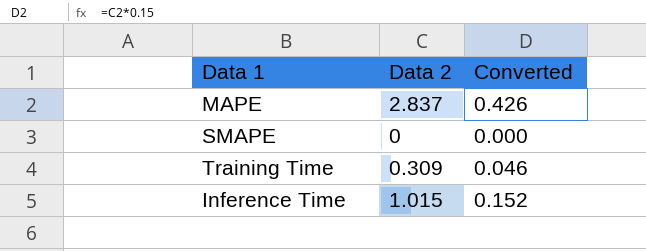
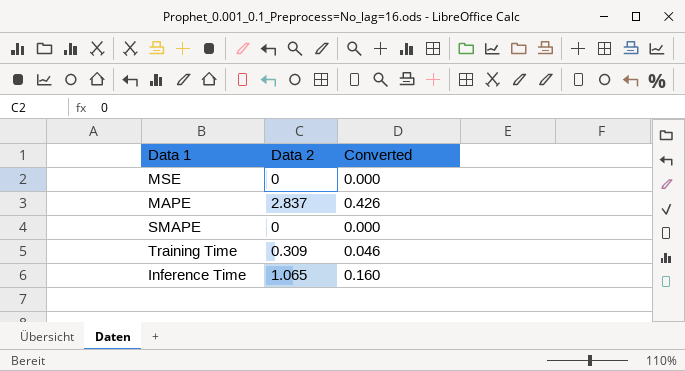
row MSE: none -> 0 | 0.000
Inference Time | Data 2: 1.015 -> 1.065
Inference Time | Converted: 0.152 -> 0.160

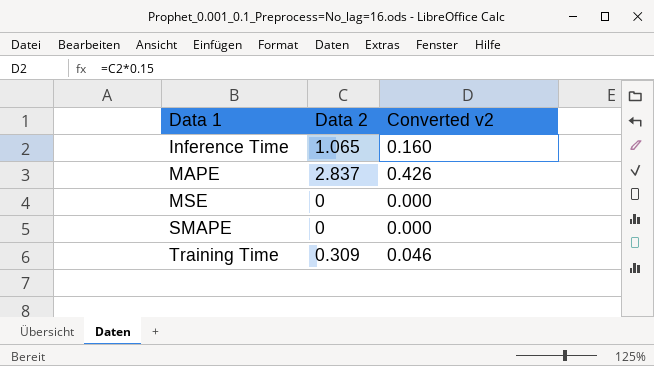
row order: none -> Data 1 ascending
column name: Converted -> Converted v2

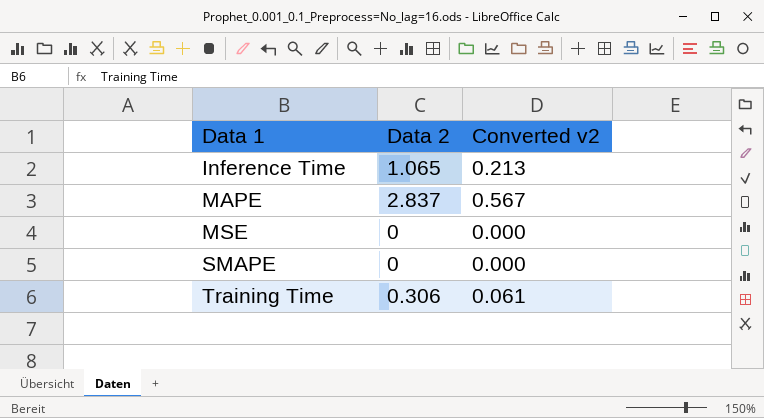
column Converted v2 | formula: [Data 2] * 0.15 -> [Data 2] * 0.2
Training Time | Data 2: 0.309 -> 0.306

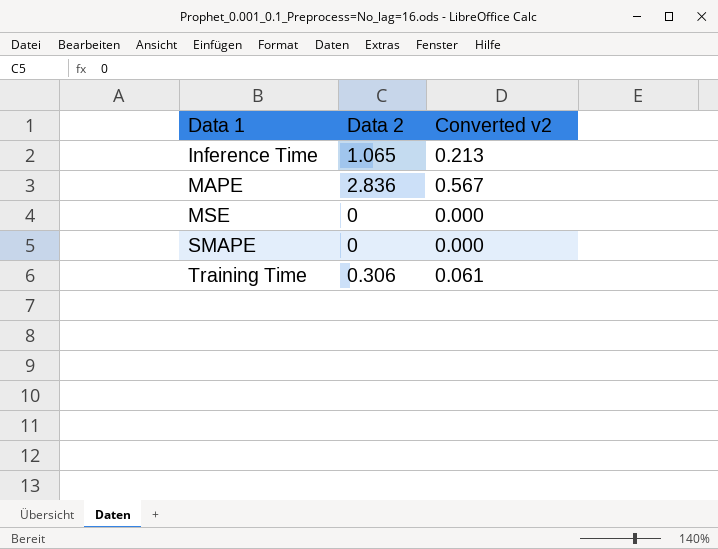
MAPE | Data 2: 2.837 -> 2.836

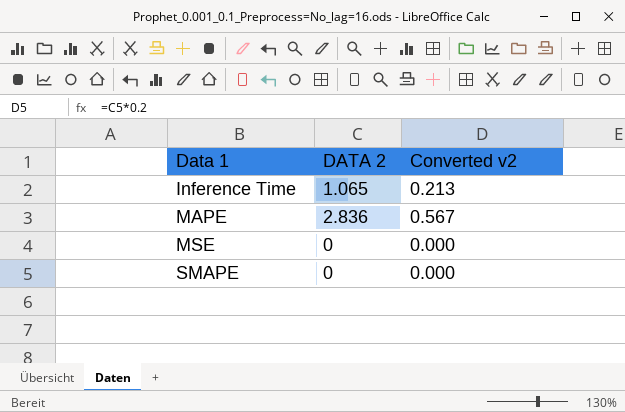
column name: Data 2 -> DATA 2
row Training Time: 0.306 | 0.061 -> none

